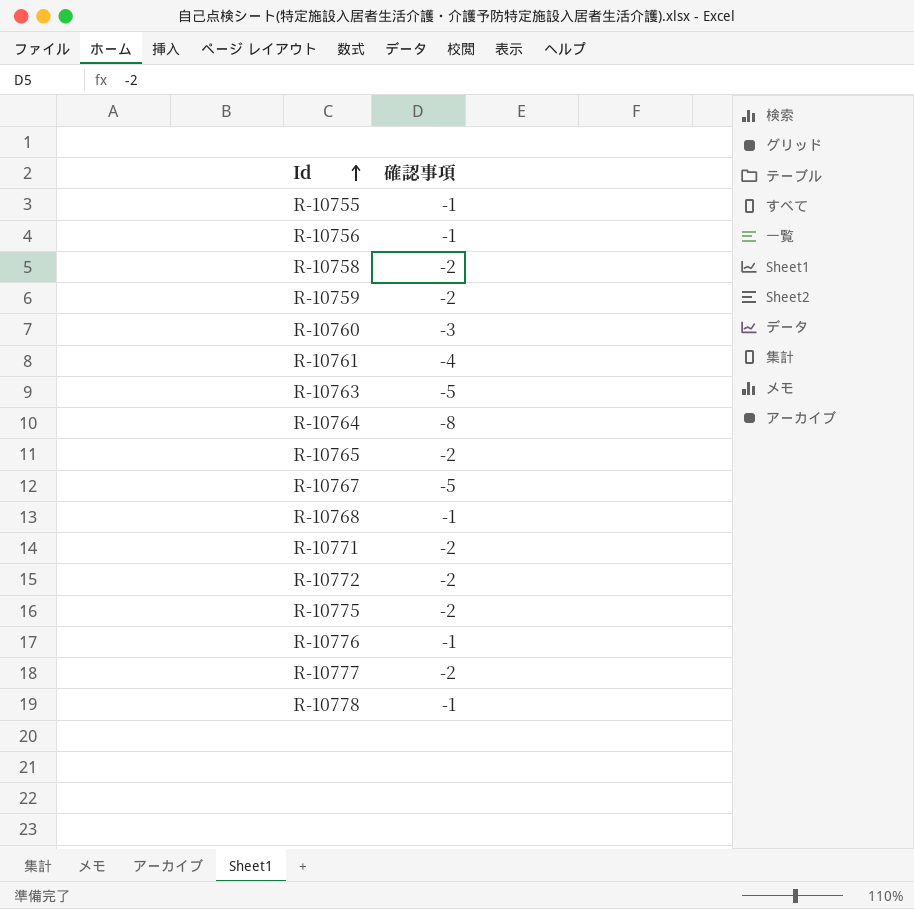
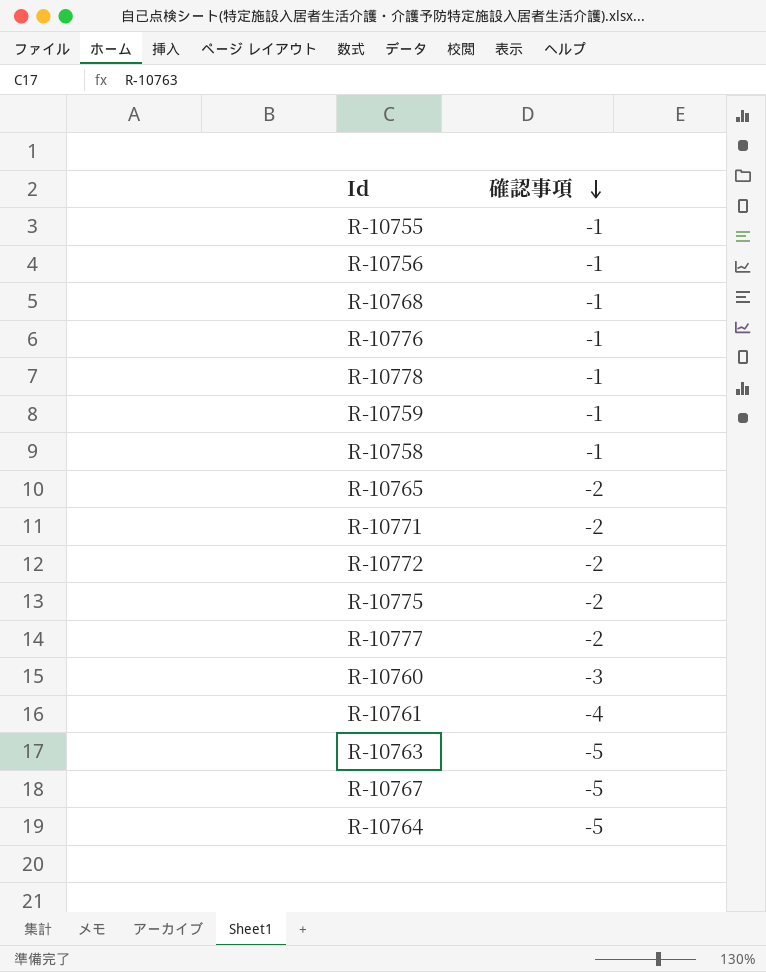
row order: Id ascending -> 確認事項 descending
R-10759 | 確認事項: -2 -> -1
R-10758 | 確認事項: -2 -> -1
R-10764 | 確認事項: -8 -> -5

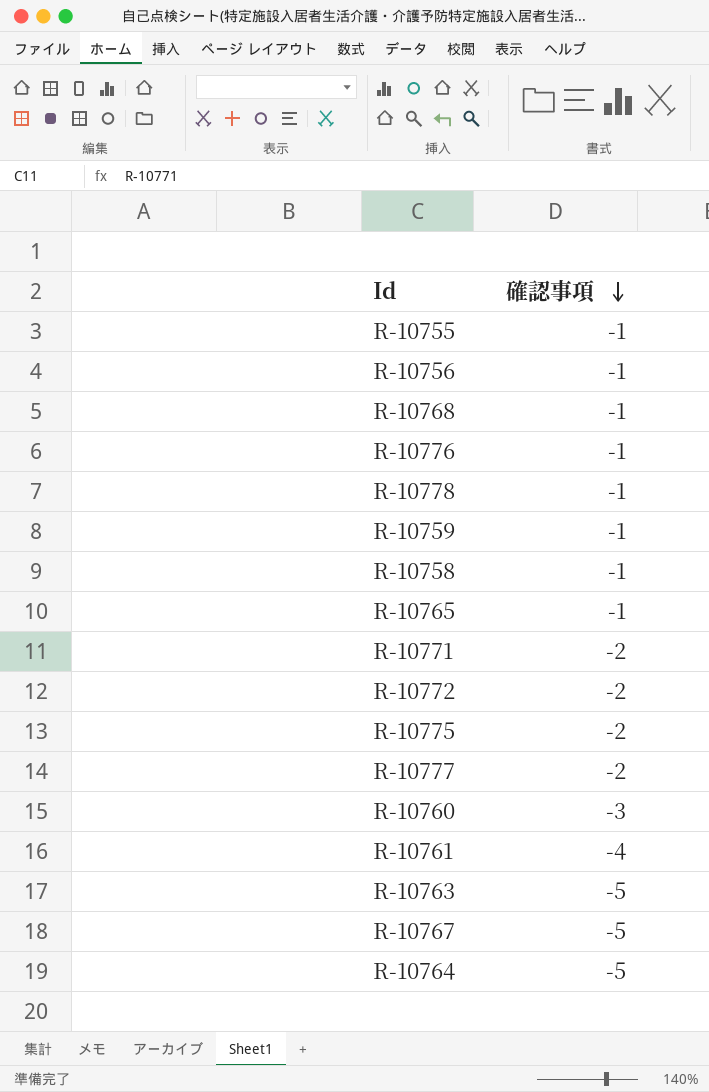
R-10765 | 確認事項: -2 -> -1

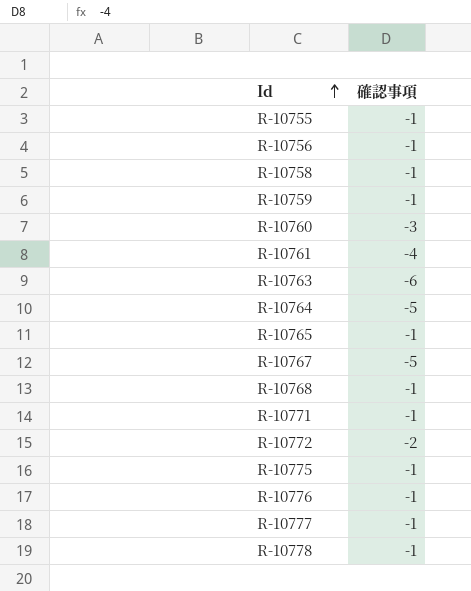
row order: 確認事項 descending -> Id ascending
R-10763 | 確認事項: -5 -> -6
R-10771 | 確認事項: -2 -> -1
R-10775 | 確認事項: -2 -> -1
R-10777 | 確認事項: -2 -> -1

